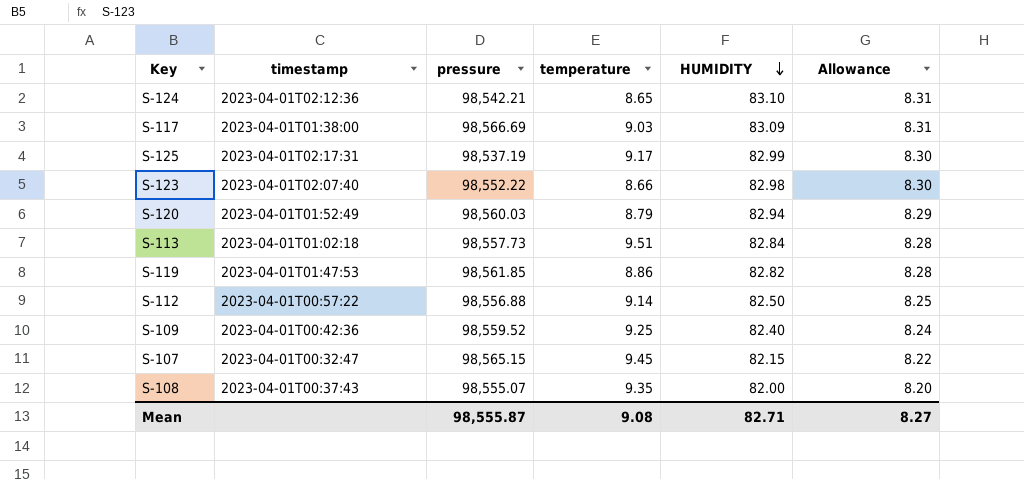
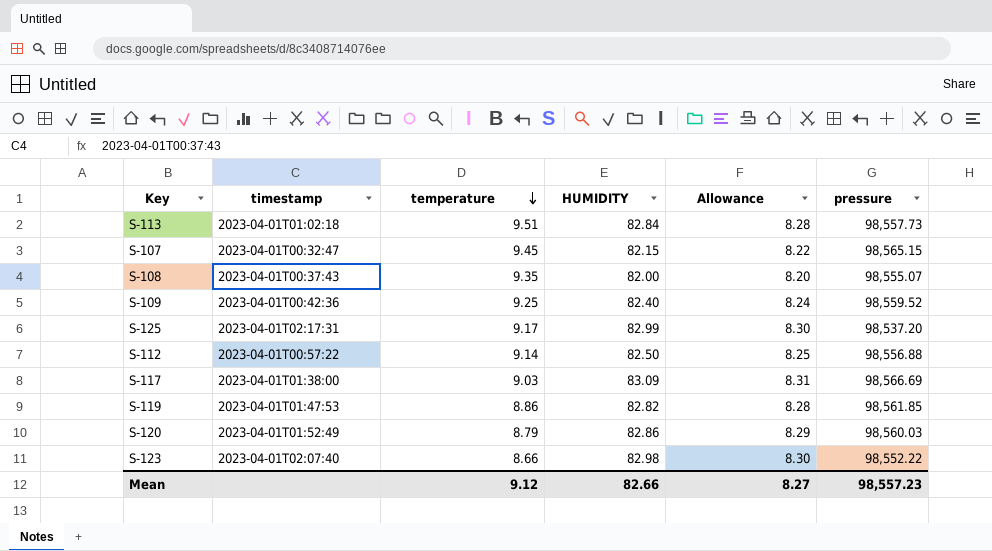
row order: HUMIDITY descending -> temperature descending
column pressure | position: 3 -> 6
row S-124: 2023-04-01T02:12:36 | 98,542.21 | 8.65 | 83.10 | 8.31 -> none
S-125 | pressure: 98,537.19 -> 98,537.20
S-120 | HUMIDITY: 82.94 -> 82.86
Mean | temperature: 9.08 -> 9.12
Mean | HUMIDITY: 82.71 -> 82.66
Mean | pressure: 98,555.87 -> 98,557.23

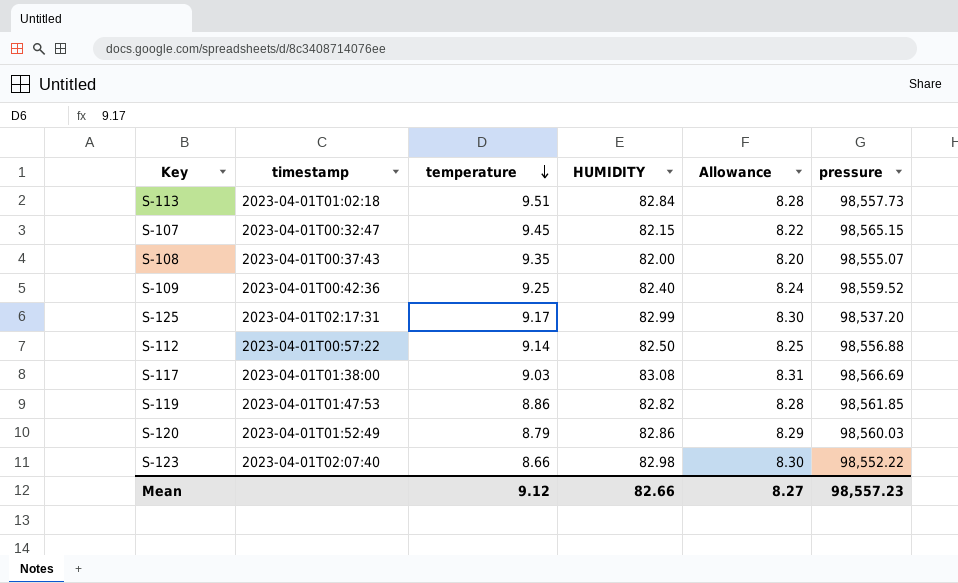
S-117 | HUMIDITY: 83.09 -> 83.08

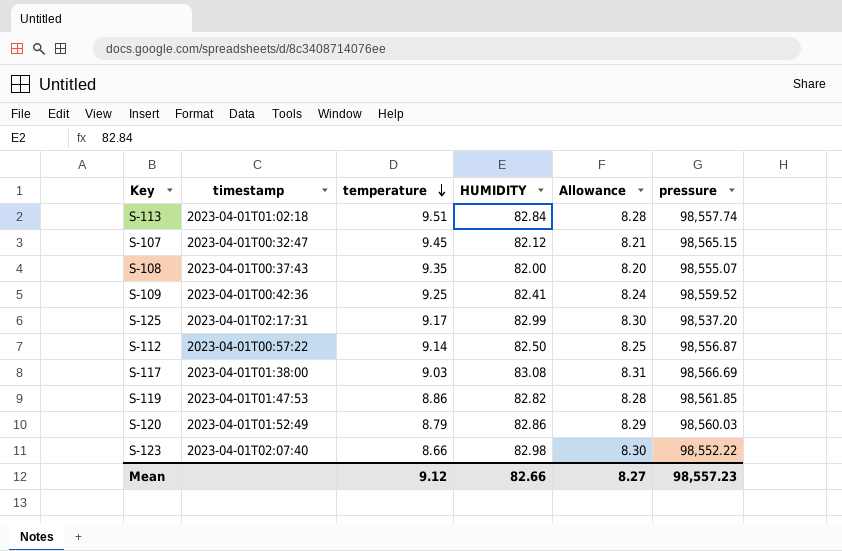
S-113 | pressure: 98,557.73 -> 98,557.74
S-107 | HUMIDITY: 82.15 -> 82.12
S-107 | Allowance: 8.22 -> 8.21
S-109 | HUMIDITY: 82.40 -> 82.41
S-112 | pressure: 98,556.88 -> 98,556.87

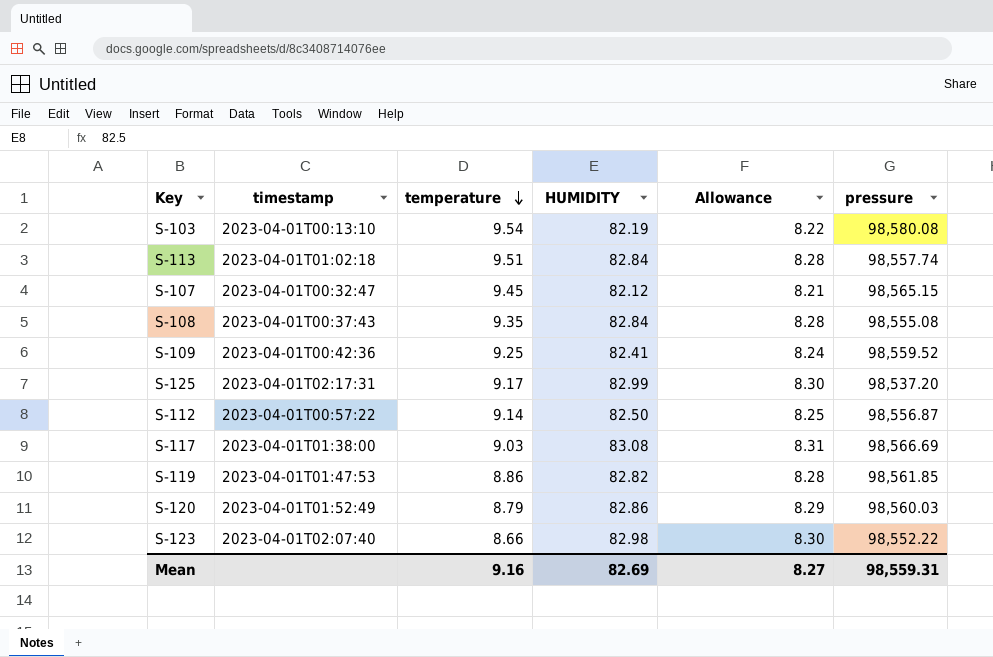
row S-103: none -> 2023-04-01T00:13:10 | 9.54 | 82.19 | 8.22 | 98,580.08
S-108 | HUMIDITY: 82.00 -> 82.84
S-108 | Allowance: 8.20 -> 8.28
S-108 | pressure: 98,555.07 -> 98,555.08
Mean | temperature: 9.12 -> 9.16
Mean | HUMIDITY: 82.66 -> 82.69
Mean | pressure: 98,557.23 -> 98,559.31

